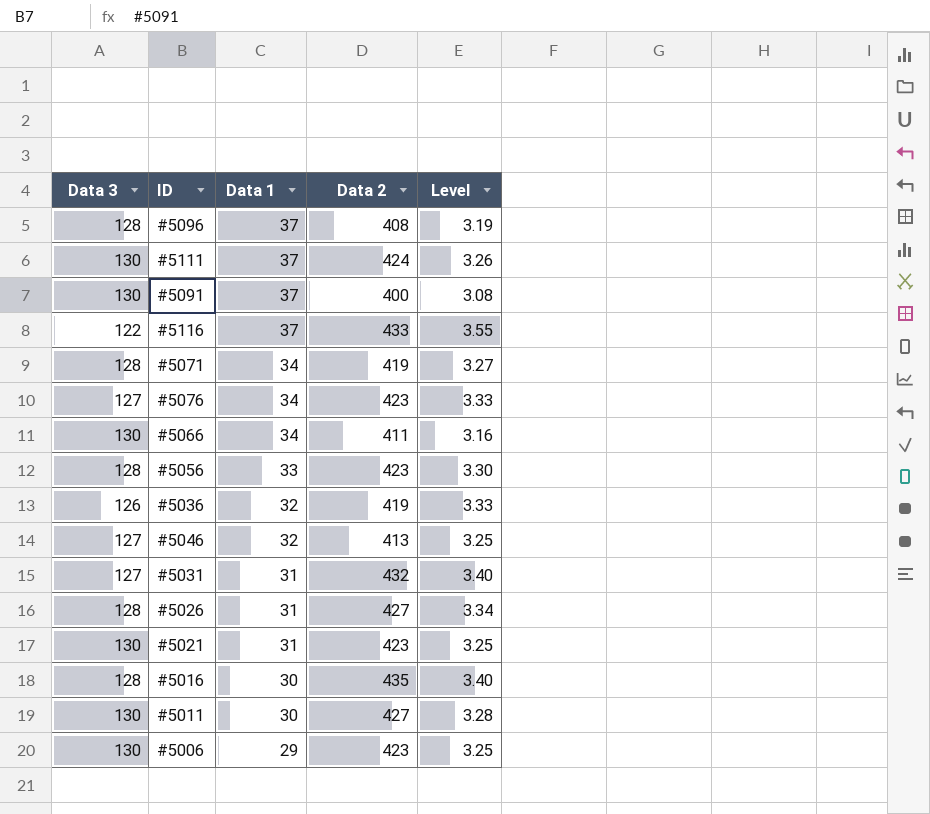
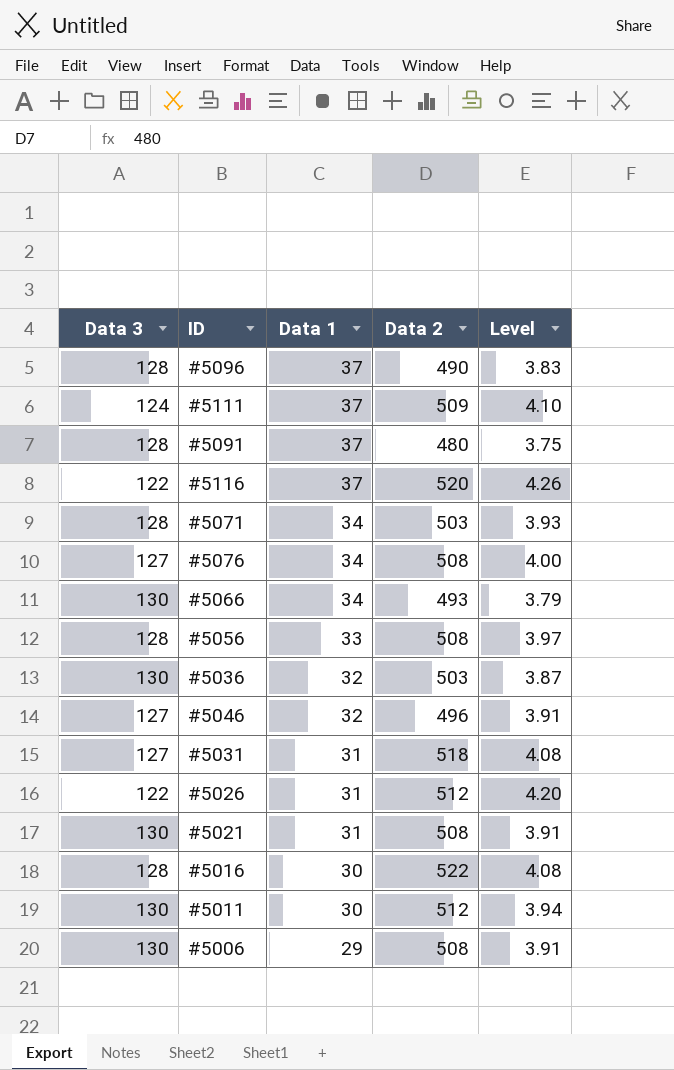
#5096 | Data 2: 408 -> 490
#5096 | Level: 3.19 -> 3.83
#5111 | Data 3: 130 -> 124
#5111 | Data 2: 424 -> 509
#5111 | Level: 3.26 -> 4.10
#5091 | Data 3: 130 -> 128
#5091 | Data 2: 400 -> 480
#5091 | Level: 3.08 -> 3.75
#5116 | Data 2: 433 -> 520
#5116 | Level: 3.55 -> 4.26
#5071 | Data 2: 419 -> 503
#5071 | Level: 3.27 -> 3.93
#5076 | Data 2: 423 -> 508
#5076 | Level: 3.33 -> 4.00
#5066 | Data 2: 411 -> 493
#5066 | Level: 3.16 -> 3.79
#5056 | Data 2: 423 -> 508
#5056 | Level: 3.30 -> 3.97
#5036 | Data 3: 126 -> 130
#5036 | Data 2: 419 -> 503
#5036 | Level: 3.33 -> 3.87
#5046 | Data 2: 413 -> 496
#5046 | Level: 3.25 -> 3.91
#5031 | Data 2: 432 -> 518
#5031 | Level: 3.40 -> 4.08
#5026 | Data 3: 128 -> 122
#5026 | Data 2: 427 -> 512
#5026 | Level: 3.34 -> 4.20
#5021 | Data 2: 423 -> 508
#5021 | Level: 3.25 -> 3.91
#5016 | Data 2: 435 -> 522
#5016 | Level: 3.40 -> 4.08
#5011 | Data 2: 427 -> 512
#5011 | Level: 3.28 -> 3.94
#5006 | Data 2: 423 -> 508
#5006 | Level: 3.25 -> 3.91

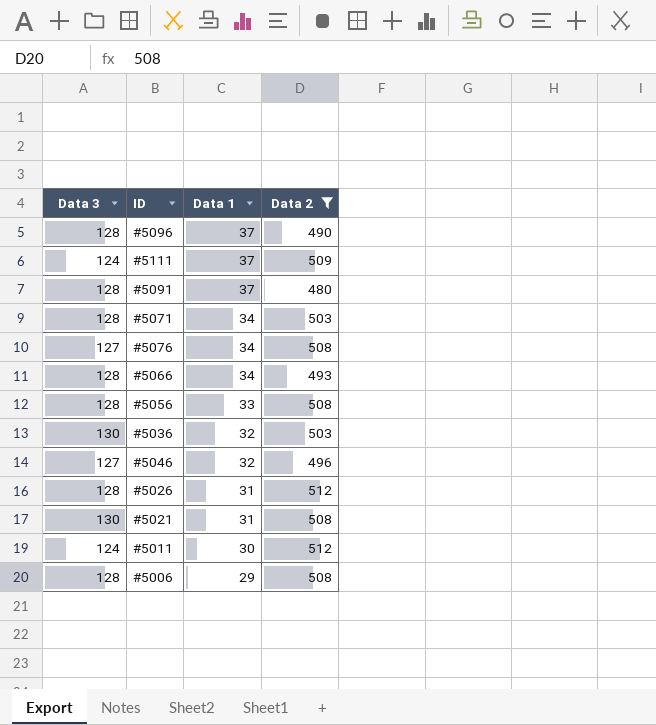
filter: none -> Data 2 <= 512
column Level | formula: [Data 2] / [Data 3] -> none
#5066 | Data 3: 130 -> 128
#5026 | Data 3: 122 -> 128
#5011 | Data 3: 130 -> 124
#5006 | Data 3: 130 -> 128

